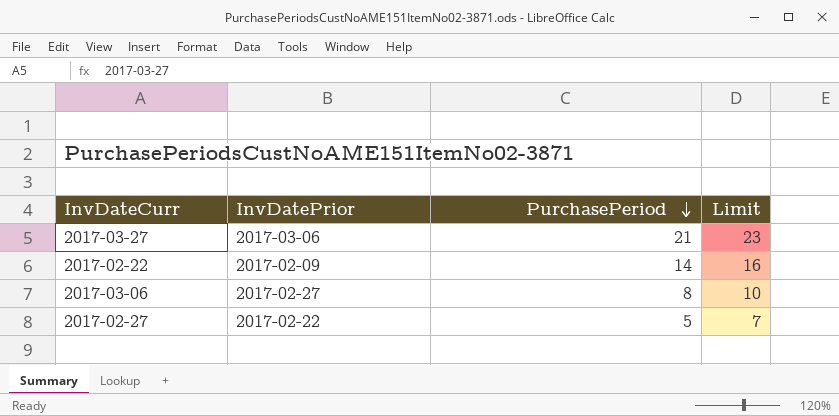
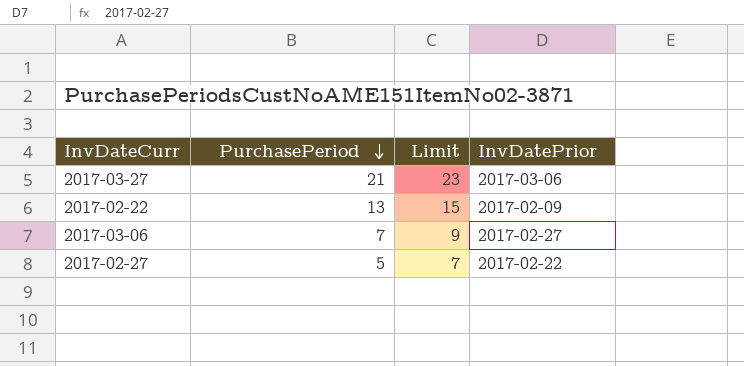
column InvDatePrior | position: 2 -> 4
2017-02-22 | PurchasePeriod: 14 -> 13
2017-02-22 | Limit: 16 -> 15
2017-03-06 | PurchasePeriod: 8 -> 7
2017-03-06 | Limit: 10 -> 9

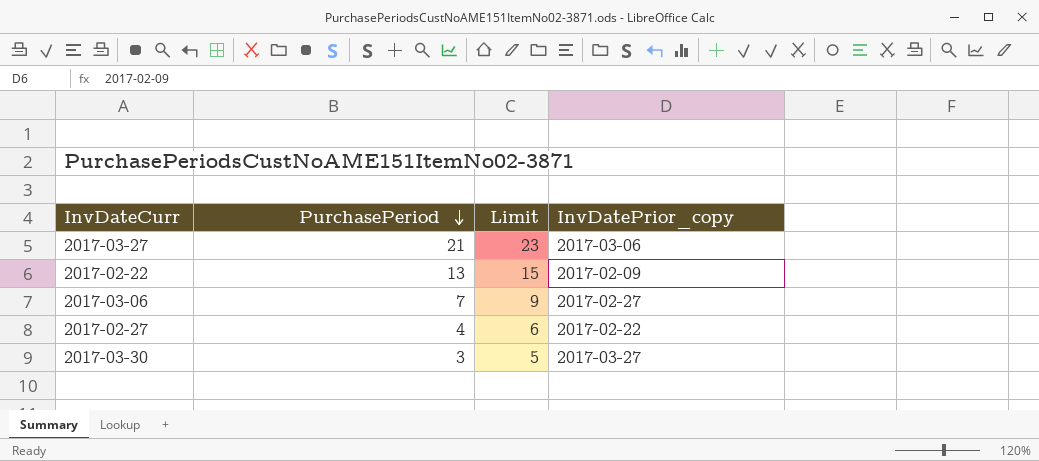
column name: InvDatePrior -> InvDatePrior_copy
2017-02-27 | PurchasePeriod: 5 -> 4
2017-02-27 | Limit: 7 -> 6
row 2017-03-30: none -> 3 | 5 | 2017-03-27

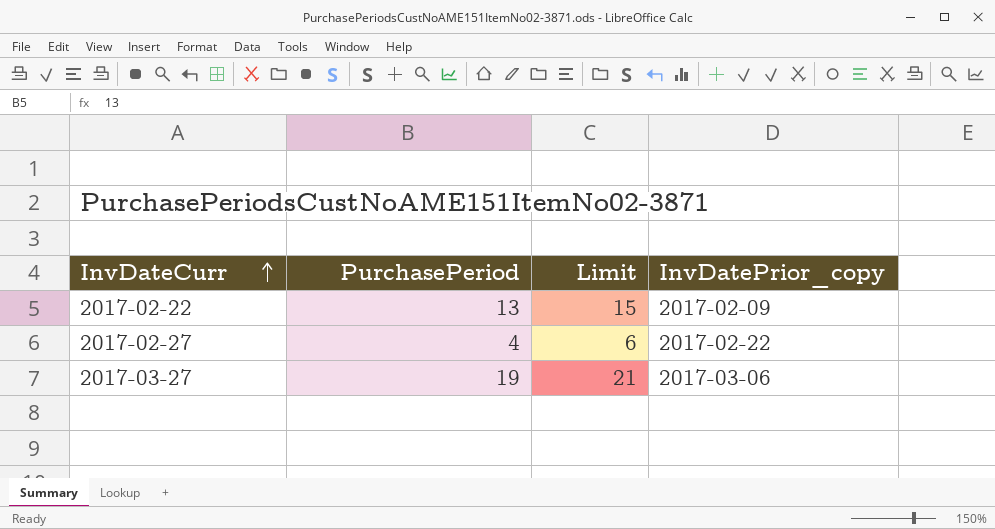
row order: PurchasePeriod descending -> InvDateCurr ascending
row 2017-03-06: 7 | 9 | 2017-02-27 -> none
row 2017-03-30: 3 | 5 | 2017-03-27 -> none
2017-03-27 | PurchasePeriod: 21 -> 19
2017-03-27 | Limit: 23 -> 21

